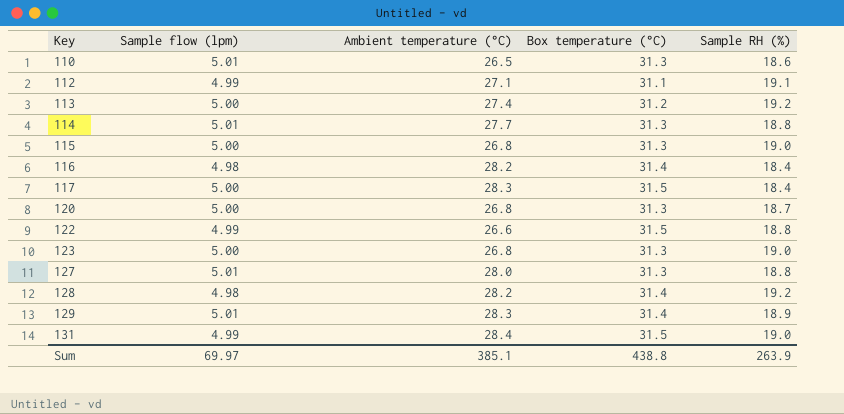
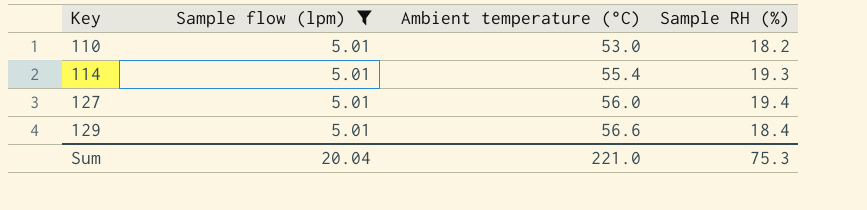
filter: none -> Sample flow (lpm) = 5.01
column Box temperature (°C) | position: 4 -> none
110 | Ambient temperature (°C): 26.5 -> 53.0
110 | Sample RH (%): 18.6 -> 18.2
114 | Ambient temperature (°C): 27.7 -> 55.4
114 | Sample RH (%): 18.8 -> 19.3
127 | Ambient temperature (°C): 28.0 -> 56.0
127 | Sample RH (%): 18.8 -> 19.4
129 | Ambient temperature (°C): 28.3 -> 56.6
129 | Sample RH (%): 18.9 -> 18.4
Sum | Sample flow (lpm): 69.97 -> 20.04
Sum | Ambient temperature (°C): 385.1 -> 221.0
Sum | Sample RH (%): 263.9 -> 75.3

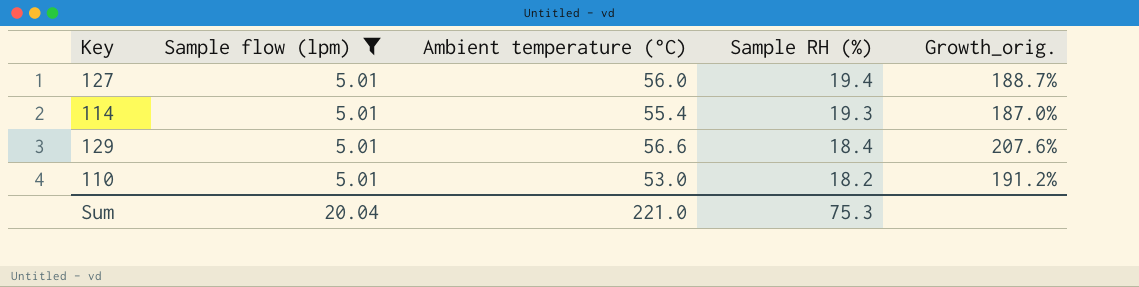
row order: Key ascending -> Sample RH (%) descending
column Growth_orig. | formula: none -> ([Ambient temperature (°C)] - [Sample RH (%)]) / [Sample RH (%)]

